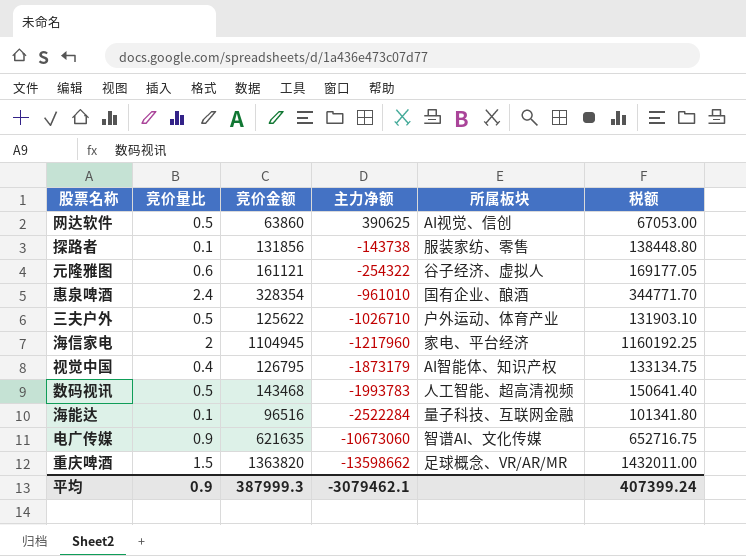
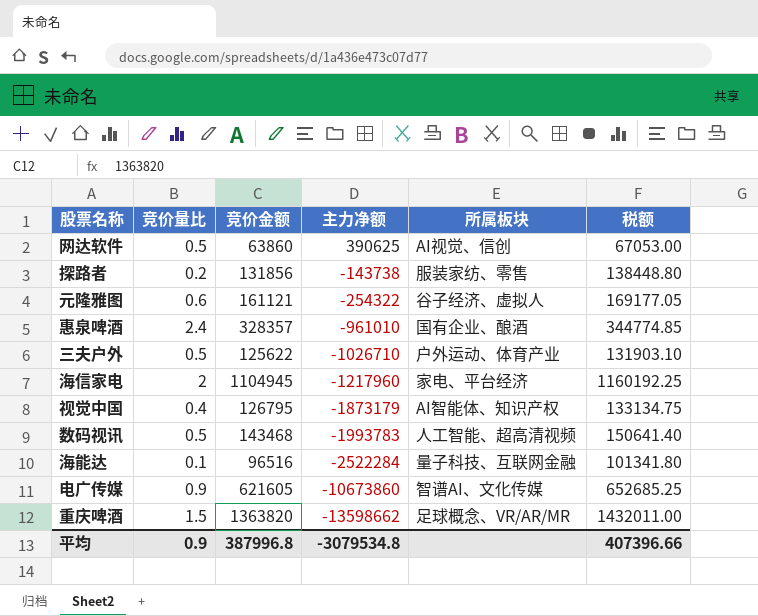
探路者 | 竞价量比: 0.1 -> 0.2
惠泉啤酒 | 竞价金额: 328354 -> 328357
惠泉啤酒 | 税额: 344771.70 -> 344774.85
电广传媒 | 竞价金额: 621635 -> 621605
电广传媒 | 主力净额: -10673060 -> -10673860
电广传媒 | 税额: 652716.75 -> 652685.25
平均 | 竞价金额: 387999.3 -> 387996.8
平均 | 主力净额: -3079462.1 -> -3079534.8
平均 | 税额: 407399.24 -> 407396.66

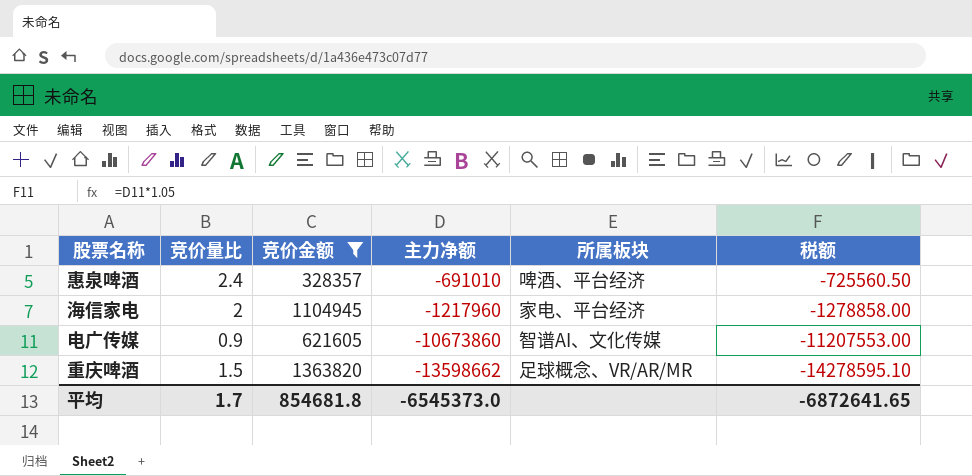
filter: none -> 竞价金额 >= 328357
column 税额 | formula: [竞价金额] * 1.05 -> [主力净额] * 1.05
惠泉啤酒 | 主力净额: -961010 -> -691010
惠泉啤酒 | 所属板块: 国有企业、酿酒 -> 啤酒、平台经济
平均 | 竞价量比: 0.9 -> 1.7
平均 | 竞价金额: 387996.8 -> 854681.8
平均 | 主力净额: -3079534.8 -> -6545373.0
平均 | 税额: 407396.66 -> -6872641.65

